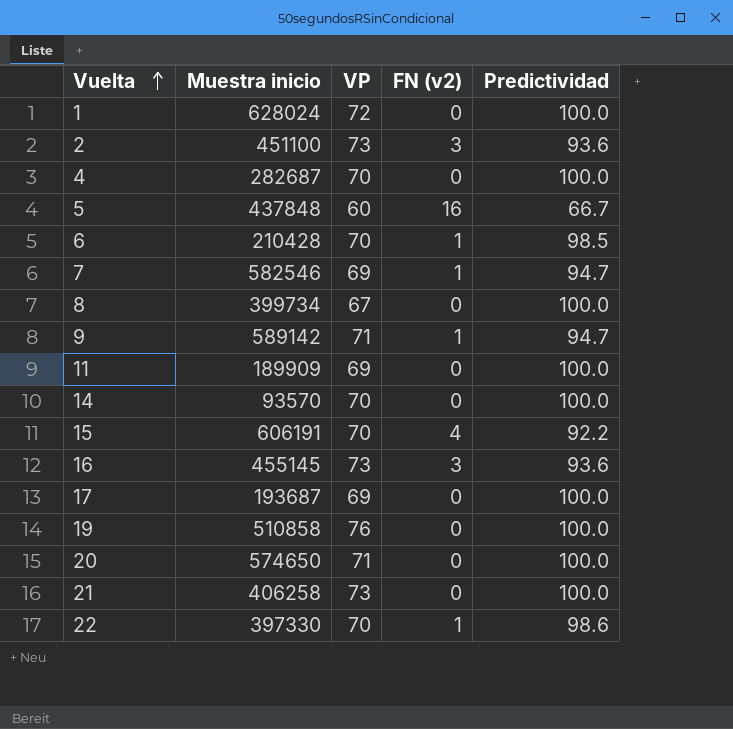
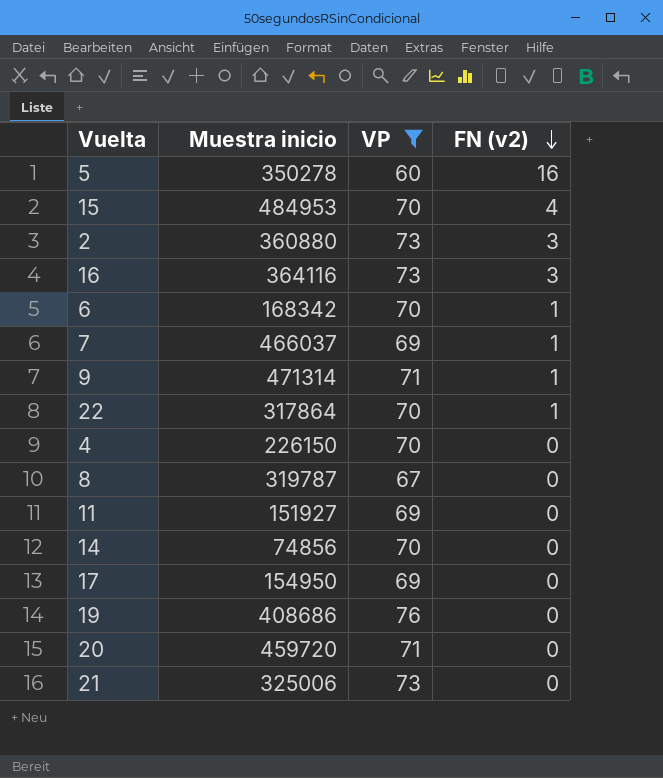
filter: none -> VP != 72
row order: Vuelta ascending -> FN (v2) descending
column Predictividad | position: 5 -> none
5 | Muestra inicio: 437848 -> 350278
15 | Muestra inicio: 606191 -> 484953
2 | Muestra inicio: 451100 -> 360880
16 | Muestra inicio: 455145 -> 364116
6 | Muestra inicio: 210428 -> 168342
7 | Muestra inicio: 582546 -> 466037
9 | Muestra inicio: 589142 -> 471314
22 | Muestra inicio: 397330 -> 317864
4 | Muestra inicio: 282687 -> 226150
8 | Muestra inicio: 399734 -> 319787
11 | Muestra inicio: 189909 -> 151927
14 | Muestra inicio: 93570 -> 74856
17 | Muestra inicio: 193687 -> 154950
19 | Muestra inicio: 510858 -> 408686
20 | Muestra inicio: 574650 -> 459720
21 | Muestra inicio: 406258 -> 325006

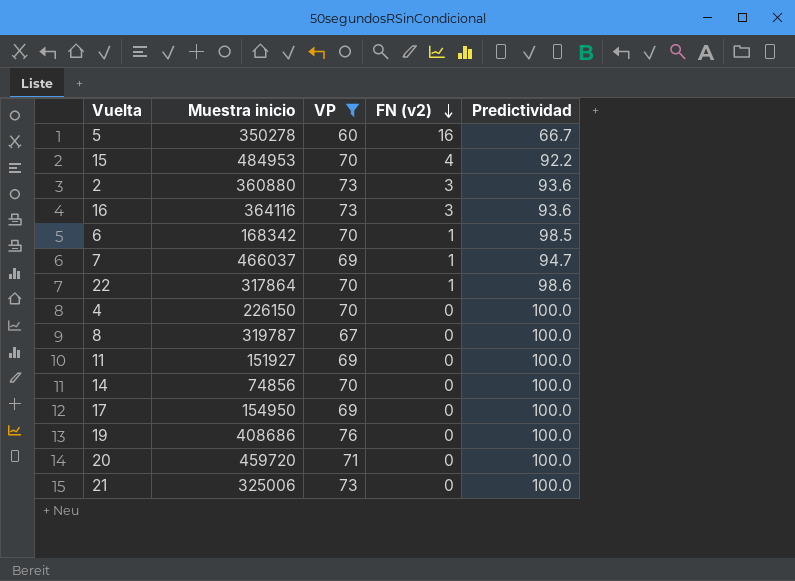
column Predictividad | position: none -> 5
row 9: 471314 | 71 | 1 -> none

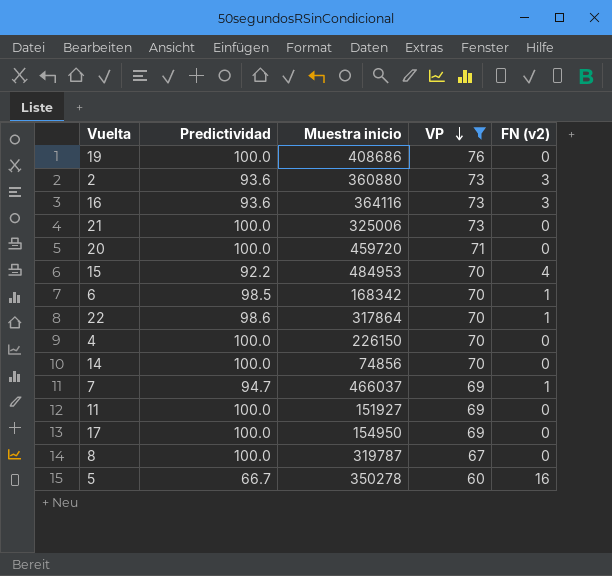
row order: FN (v2) descending -> VP descending
column Predictividad | position: 5 -> 2

